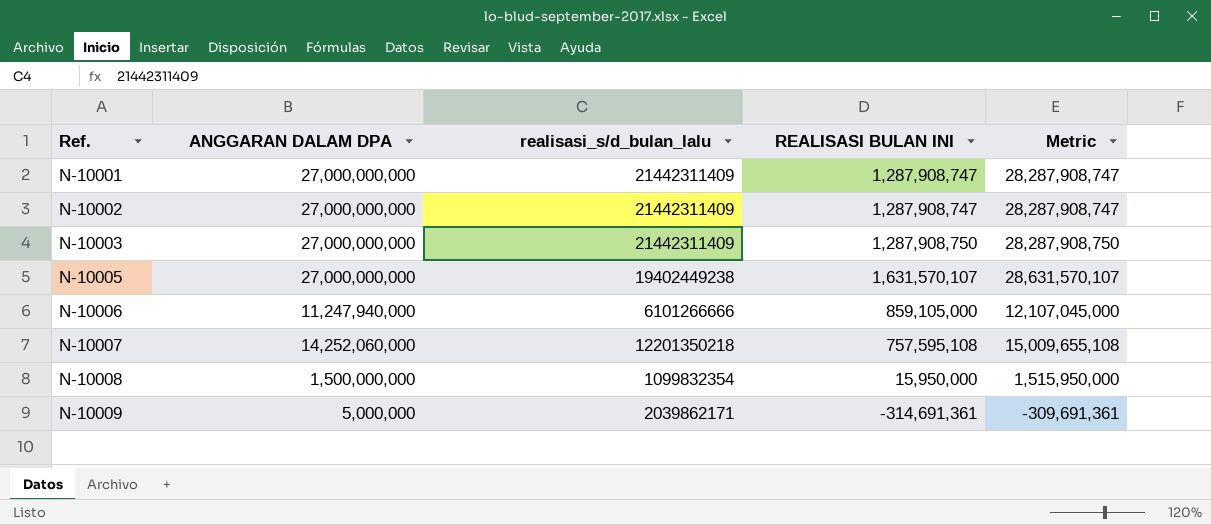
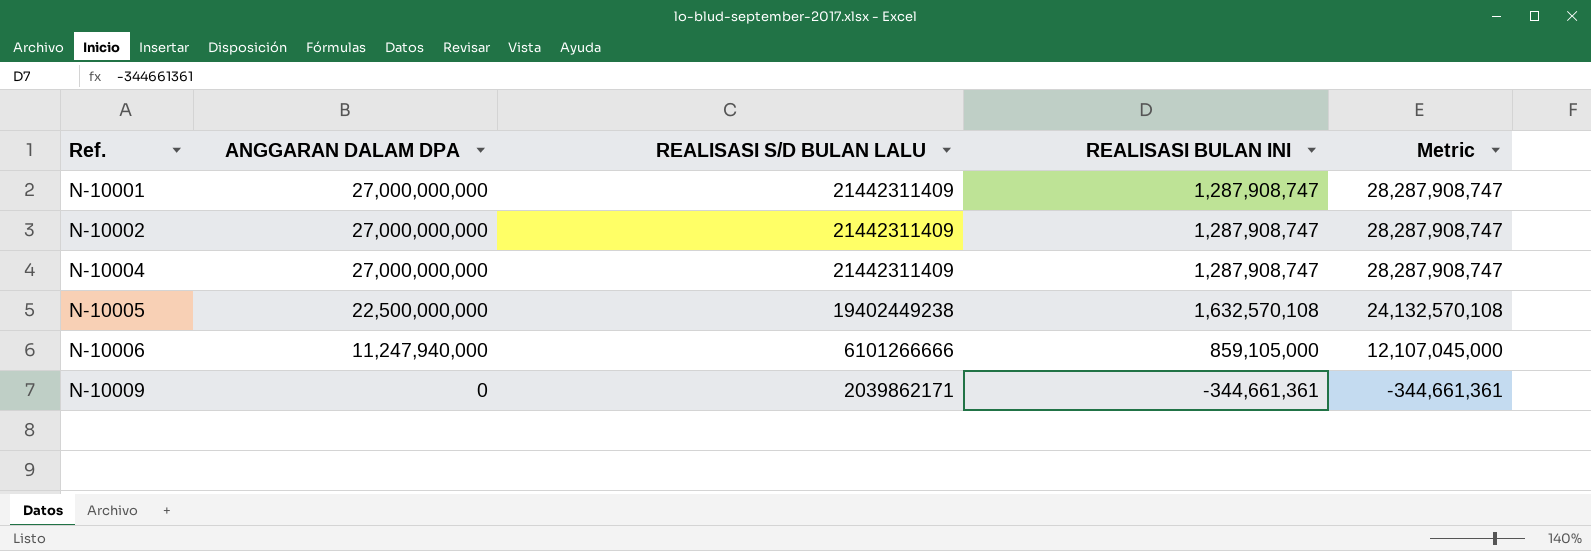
column name: realisasi_s/d_bulan_lalu -> REALISASI S/D BULAN LALU
row N-10003: 27,000,000,000 | 21442311409 | 1,287,908,750 | 28,287,908,750 -> none
row N-10007: 14,252,060,000 | 12201350218 | 757,595,108 | 15,009,655,108 -> none
row N-10008: 1,500,000,000 | 1099832354 | 15,950,000 | 1,515,950,000 -> none
row N-10004: none -> 27,000,000,000 | 21442311409 | 1,287,908,747 | 28,287,908,747
N-10005 | ANGGARAN DALAM DPA: 27,000,000,000 -> 22,500,000,000
N-10005 | REALISASI BULAN INI: 1,631,570,107 -> 1,632,570,108
N-10005 | Metric: 28,631,570,107 -> 24,132,570,108
N-10009 | ANGGARAN DALAM DPA: 5,000,000 -> 0
N-10009 | REALISASI BULAN INI: -314,691,361 -> -344,661,361
N-10009 | Metric: -309,691,361 -> -344,661,361

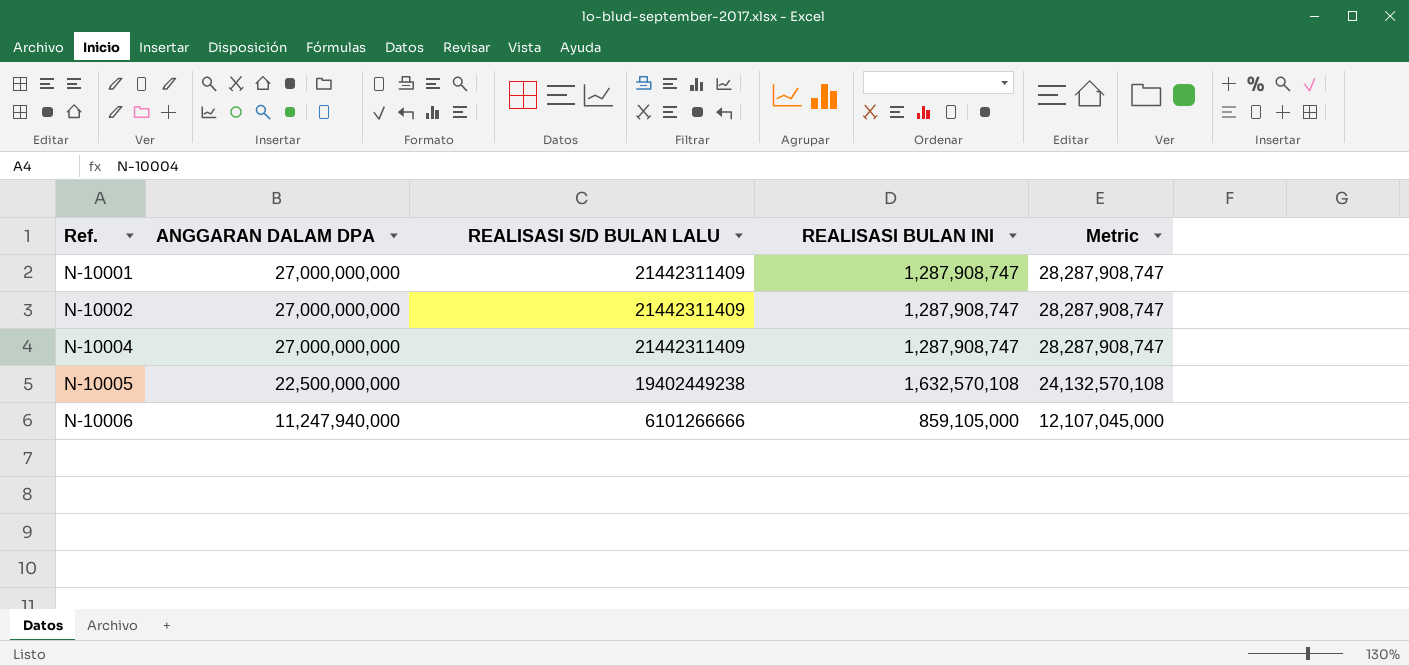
row N-10009: 0 | 2039862171 | -344,661,361 | -344,661,361 -> none

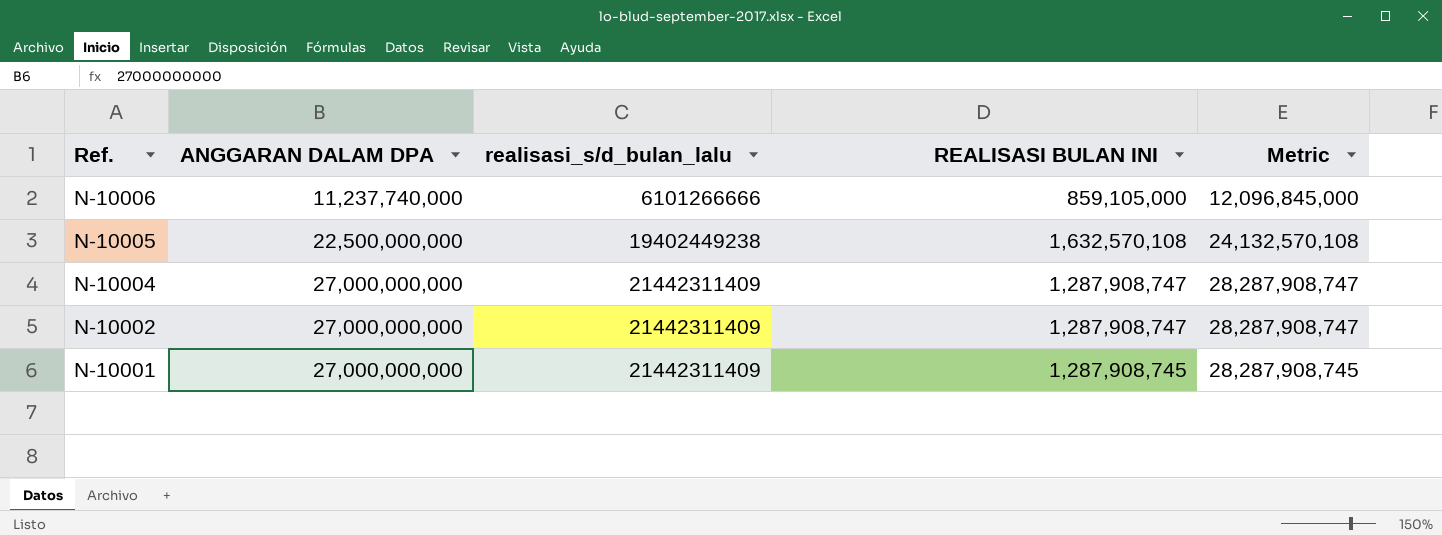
row order: Ref. ascending -> Ref. descending
column name: REALISASI S/D BULAN LALU -> realisasi_s/d_bulan_lalu
N-10006 | ANGGARAN DALAM DPA: 11,247,940,000 -> 11,237,740,000
N-10006 | Metric: 12,107,045,000 -> 12,096,845,000
N-10001 | REALISASI BULAN INI: 1,287,908,747 -> 1,287,908,745
N-10001 | Metric: 28,287,908,747 -> 28,287,908,745

